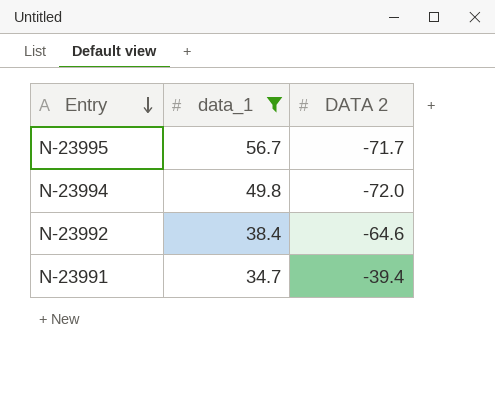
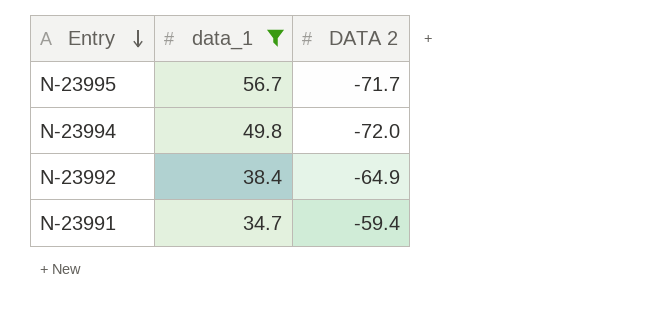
N-23992 | DATA 2: -64.6 -> -64.9
N-23991 | DATA 2: -39.4 -> -59.4

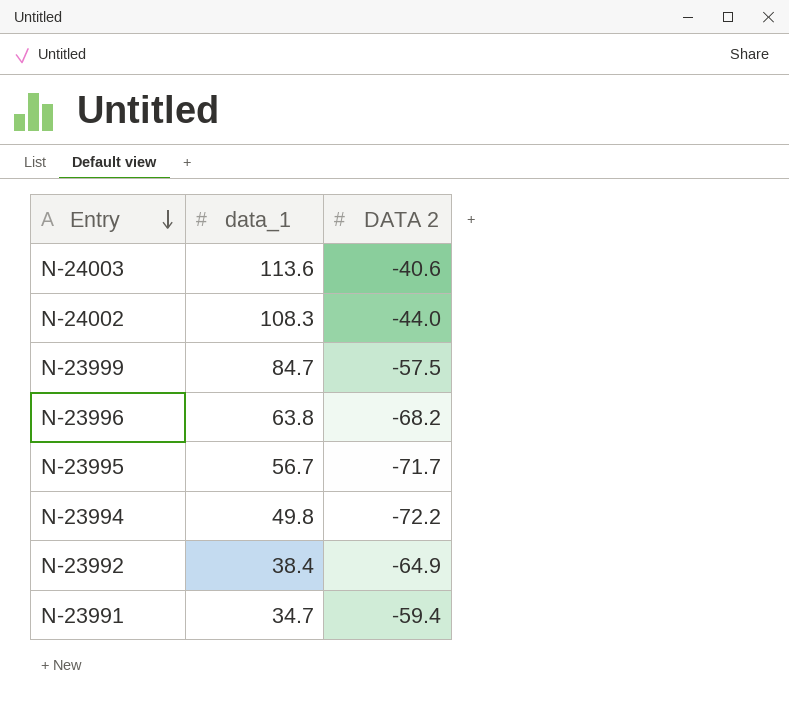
filter: data_1 <= 56.7 -> none
N-23994 | DATA 2: -72.0 -> -72.2

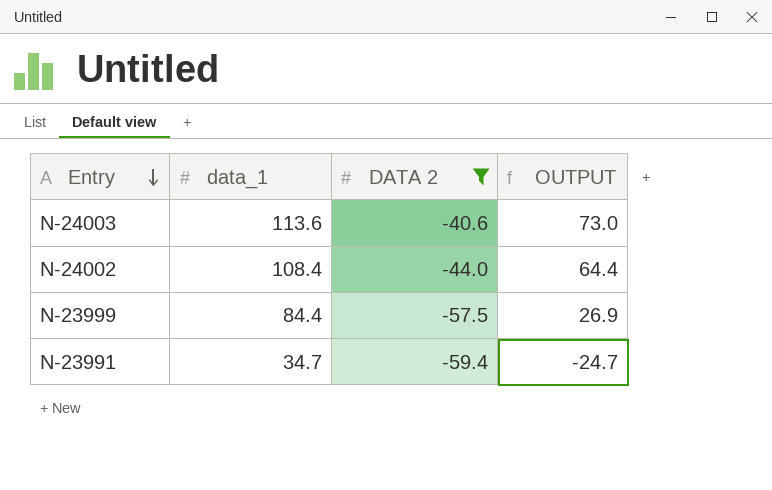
filter: none -> DATA 2 >= -59.4
column OUTPUT | formula: none -> [data_1] + [DATA 2]
N-24002 | data_1: 108.3 -> 108.4
N-23999 | data_1: 84.7 -> 84.4

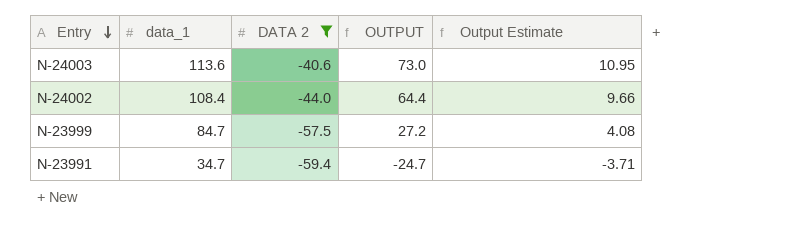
column Output Estimate | formula: none -> [OUTPUT] * 0.15
N-23999 | data_1: 84.4 -> 84.7
N-23999 | OUTPUT: 26.9 -> 27.2

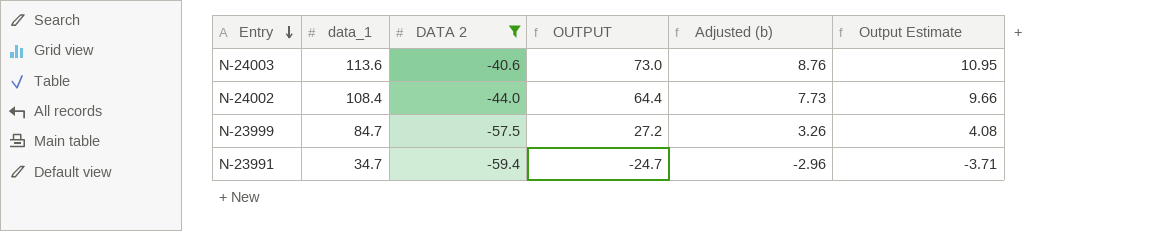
column Adjusted (b) | formula: none -> [OUTPUT] * 0.12

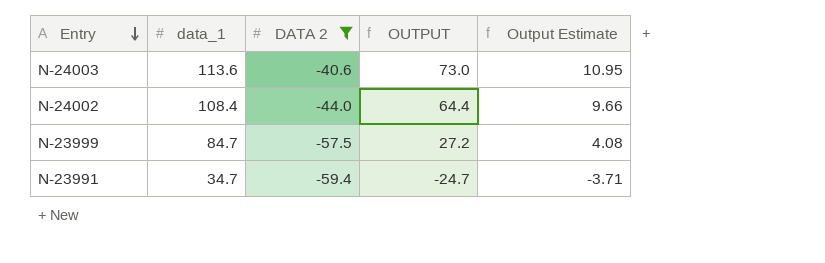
column Adjusted (b) | formula: [OUTPUT] * 0.12 -> none

